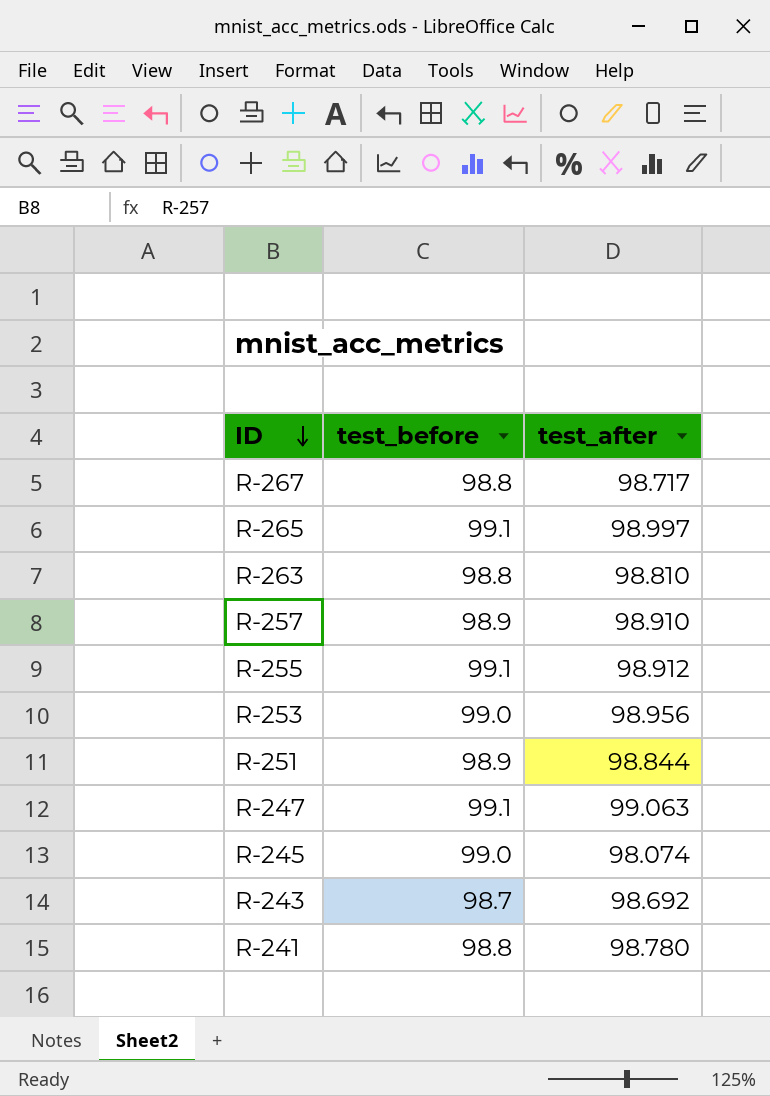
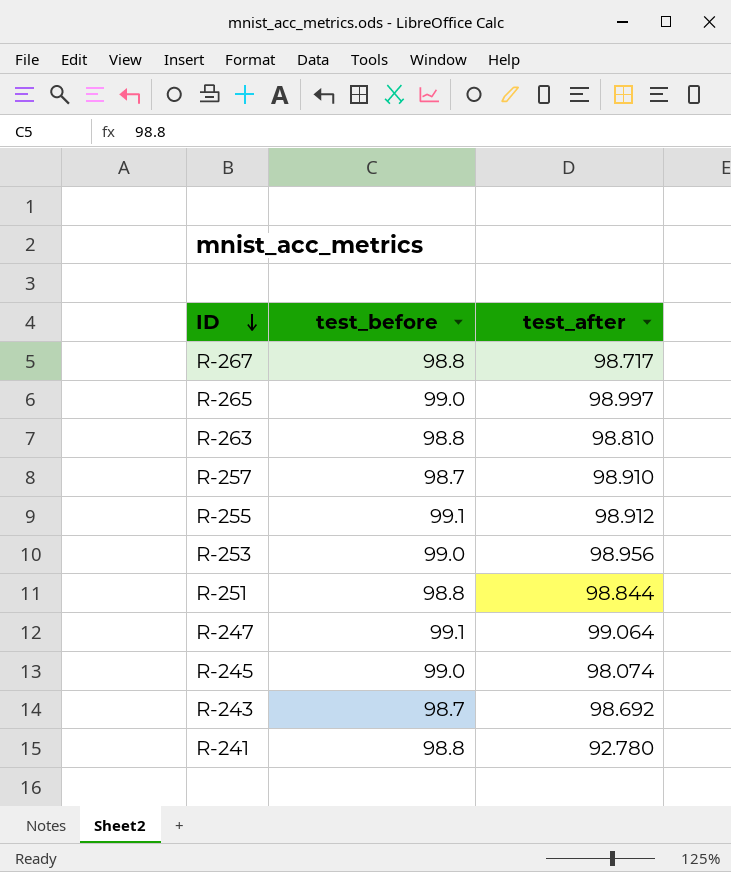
R-265 | test_before: 99.1 -> 99.0
R-257 | test_before: 98.9 -> 98.7
R-251 | test_before: 98.9 -> 98.8
R-247 | test_after: 99.063 -> 99.064
R-241 | test_after: 98.780 -> 92.780

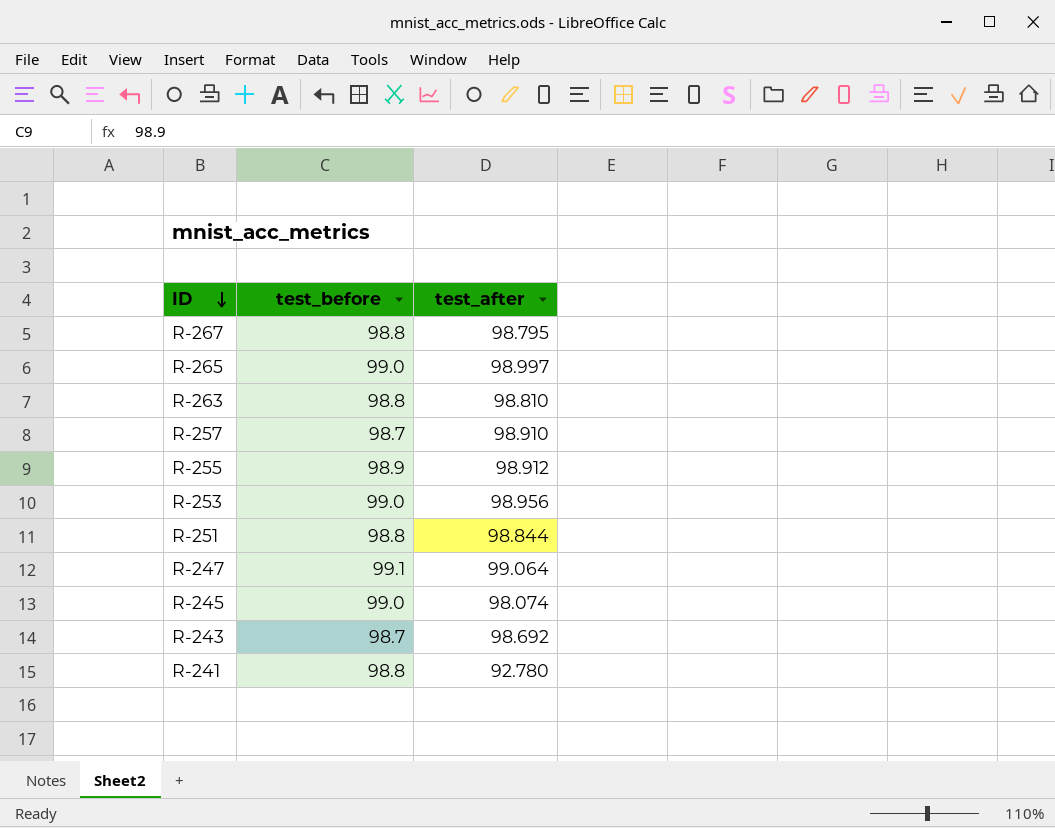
R-267 | test_after: 98.717 -> 98.795
R-255 | test_before: 99.1 -> 98.9

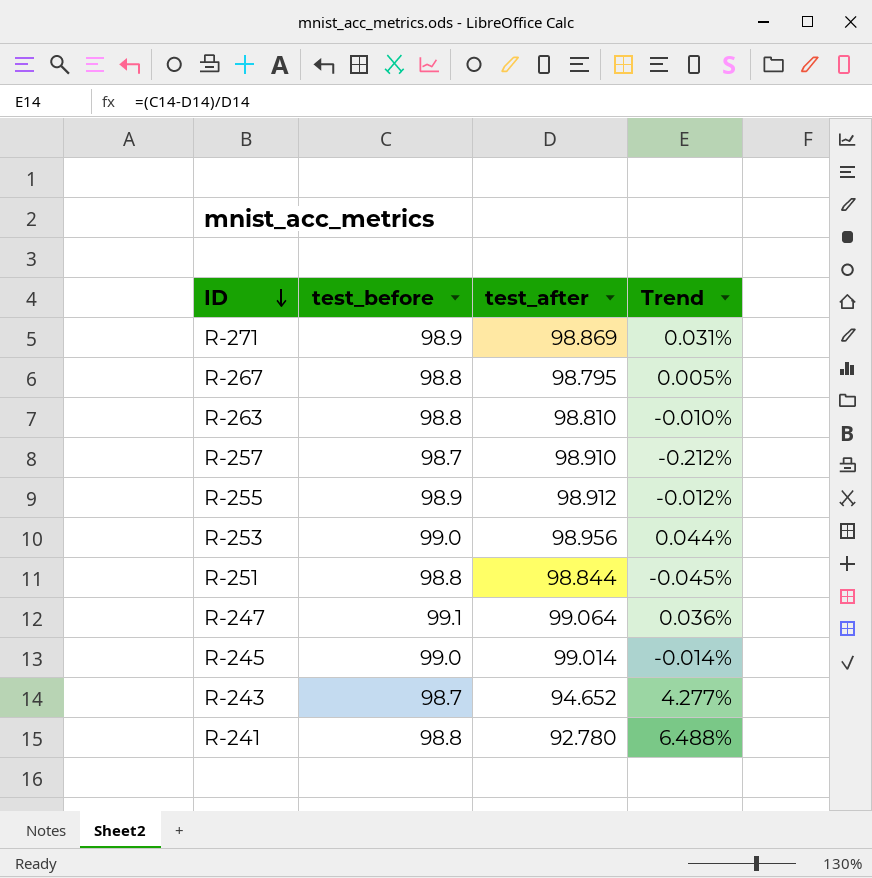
column Trend | formula: none -> ([test_before] - [test_after]) / [test_after]
row R-265: 99.0 | 98.997 -> none
row R-271: none -> 98.9 | 98.869 | 0.031%
R-245 | test_after: 98.074 -> 99.014
R-243 | test_after: 98.692 -> 94.652

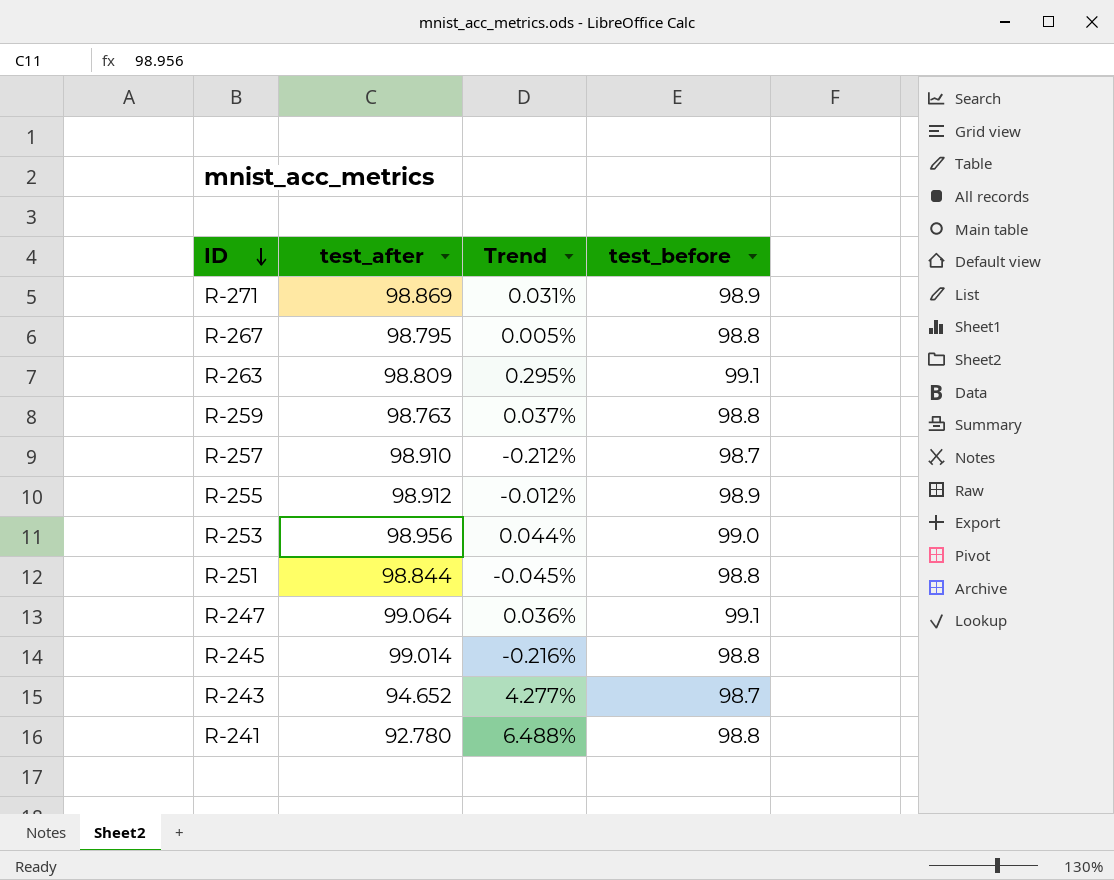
column test_before | position: 2 -> 4
R-263 | test_after: 98.810 -> 98.809
R-263 | Trend: -0.010% -> 0.295%
R-263 | test_before: 98.8 -> 99.1
row R-259: none -> 98.763 | 0.037% | 98.8
R-245 | Trend: -0.014% -> -0.216%
R-245 | test_before: 99.0 -> 98.8

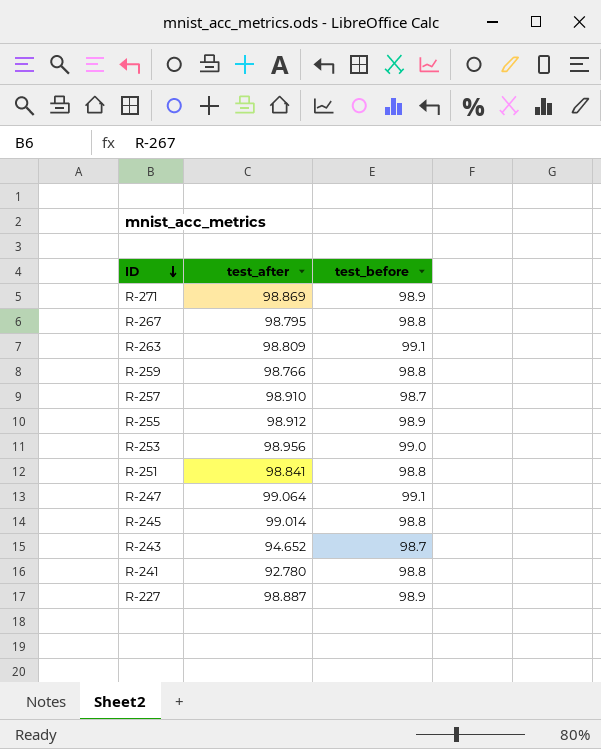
column Trend | formula: ([test_before] - [test_after]) / [test_after] -> none
R-259 | test_after: 98.763 -> 98.766
R-251 | test_after: 98.844 -> 98.841
row R-227: none -> 98.887 | 98.9

